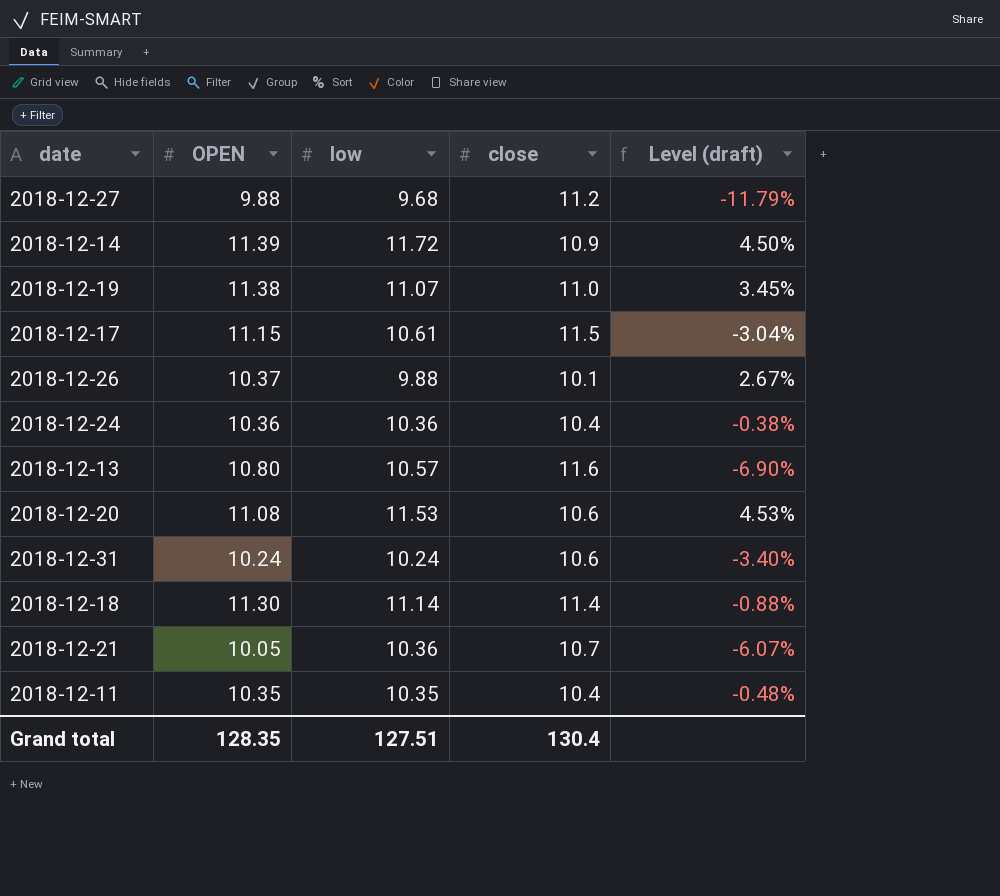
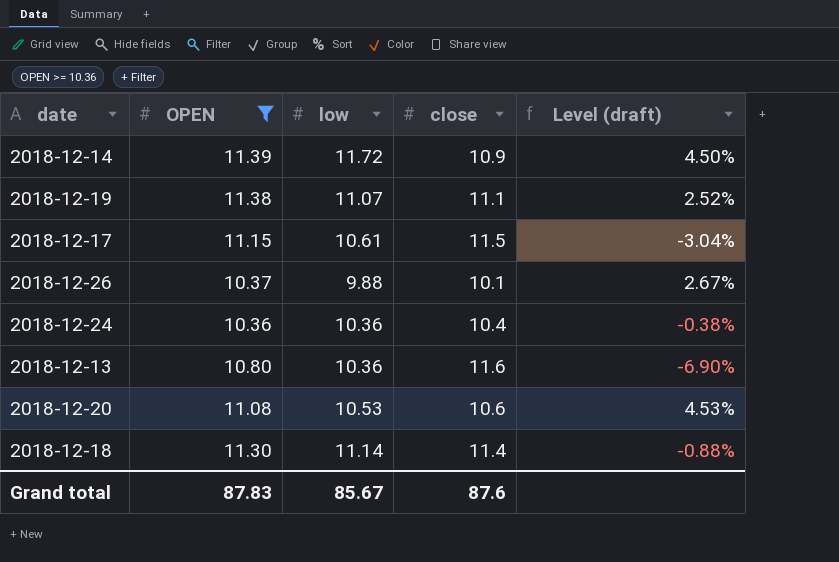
filter: none -> OPEN >= 10.36
2018-12-19 | close: 11.0 -> 11.1
2018-12-19 | Level (draft): 3.45% -> 2.52%
2018-12-13 | low: 10.57 -> 10.36
2018-12-20 | low: 11.53 -> 10.53
Grand total | OPEN: 128.35 -> 87.83
Grand total | low: 127.51 -> 85.67
Grand total | close: 130.4 -> 87.6

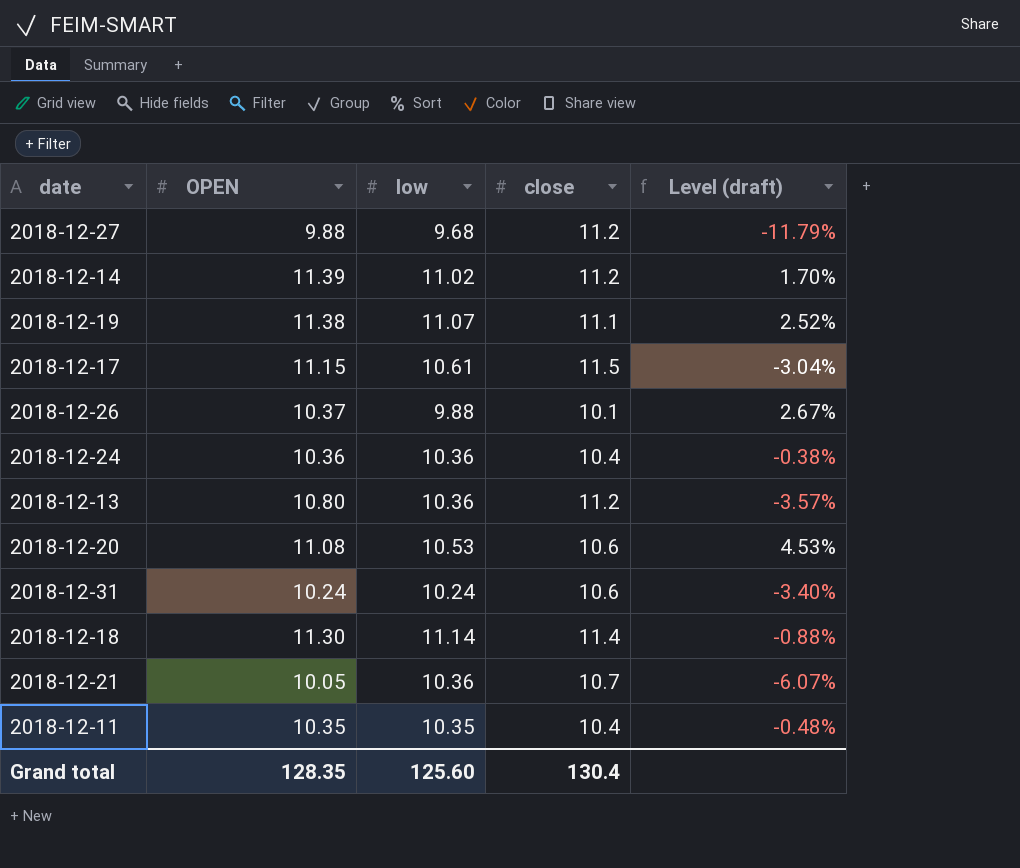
filter: OPEN >= 10.36 -> none
2018-12-14 | low: 11.72 -> 11.02
2018-12-14 | close: 10.9 -> 11.2
2018-12-14 | Level (draft): 4.50% -> 1.70%
2018-12-13 | close: 11.6 -> 11.2
2018-12-13 | Level (draft): -6.90% -> -3.57%
Grand total | OPEN: 87.83 -> 128.35
Grand total | low: 85.67 -> 125.60
Grand total | close: 87.6 -> 130.4

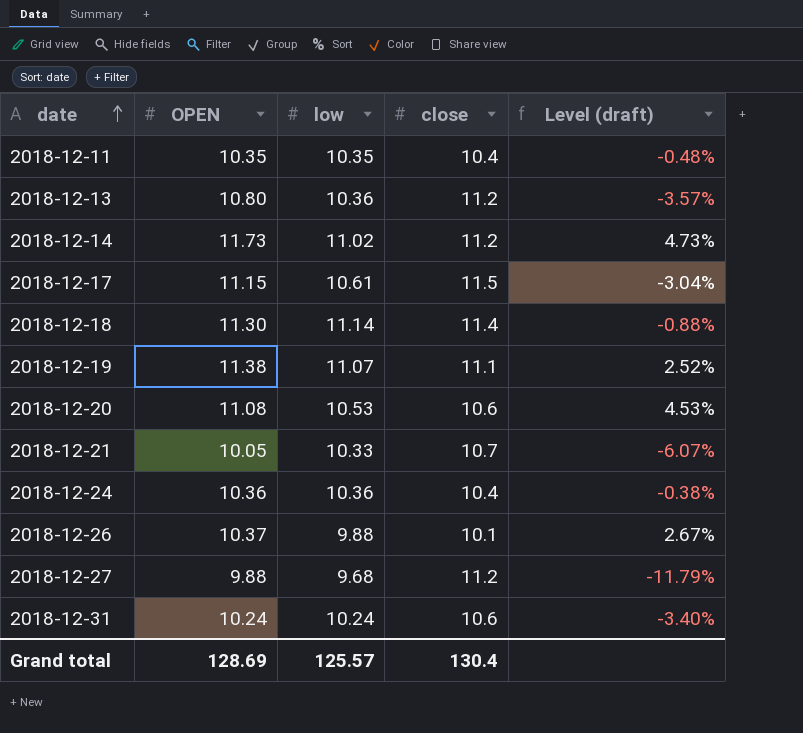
row order: none -> date ascending
2018-12-14 | OPEN: 11.39 -> 11.73
2018-12-14 | Level (draft): 1.70% -> 4.73%
2018-12-21 | low: 10.36 -> 10.33
Grand total | OPEN: 128.35 -> 128.69
Grand total | low: 125.60 -> 125.57

